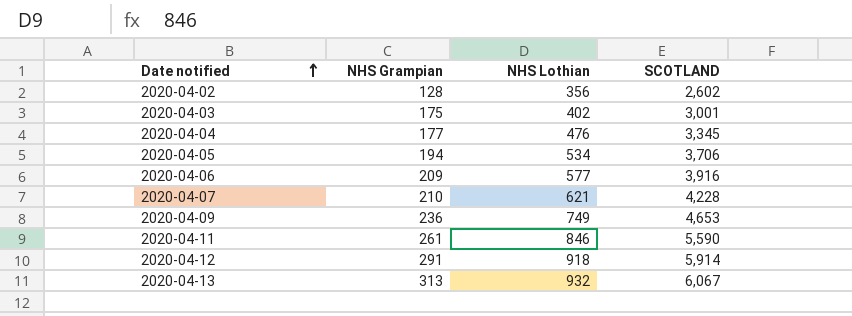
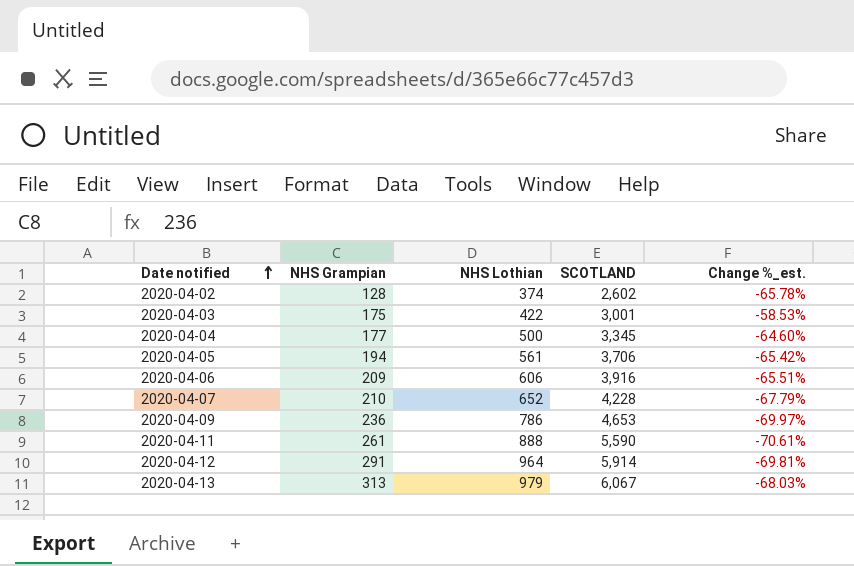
column Change %_est. | formula: none -> ([NHS Grampian] - [NHS Lothian]) / [NHS Lothian]
2020-04-02 | NHS Lothian: 356 -> 374
2020-04-03 | NHS Lothian: 402 -> 422
2020-04-04 | NHS Lothian: 476 -> 500
2020-04-05 | NHS Lothian: 534 -> 561
2020-04-06 | NHS Lothian: 577 -> 606
2020-04-07 | NHS Lothian: 621 -> 652
2020-04-09 | NHS Lothian: 749 -> 786
2020-04-11 | NHS Lothian: 846 -> 888
2020-04-12 | NHS Lothian: 918 -> 964
2020-04-13 | NHS Lothian: 932 -> 979

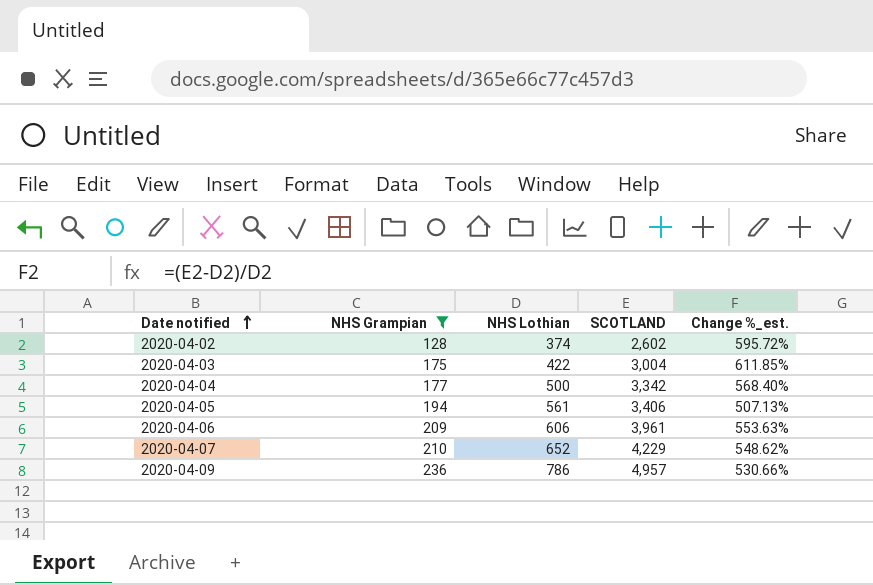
filter: none -> NHS Grampian <= 236
column Change %_est. | formula: ([NHS Grampian] - [NHS Lothian]) / [NHS Lothian] -> ([SCOTLAND] - [NHS Lothian]) / [NHS Lothian]
2020-04-03 | SCOTLAND: 3,001 -> 3,004
2020-04-04 | SCOTLAND: 3,345 -> 3,342
2020-04-05 | SCOTLAND: 3,706 -> 3,406
2020-04-06 | SCOTLAND: 3,916 -> 3,961
2020-04-07 | SCOTLAND: 4,228 -> 4,229
2020-04-09 | SCOTLAND: 4,653 -> 4,957

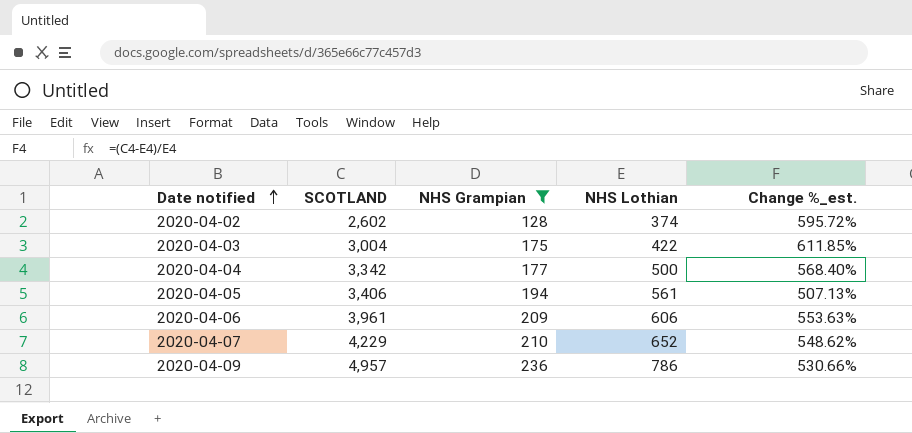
column SCOTLAND | position: 4 -> 2

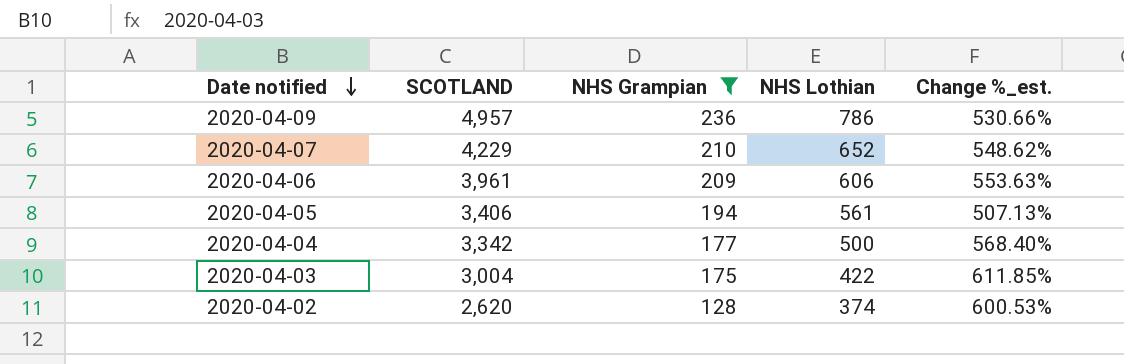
row order: Date notified ascending -> Date notified descending
2020-04-02 | SCOTLAND: 2,602 -> 2,620
2020-04-02 | Change %_est.: 595.72% -> 600.53%

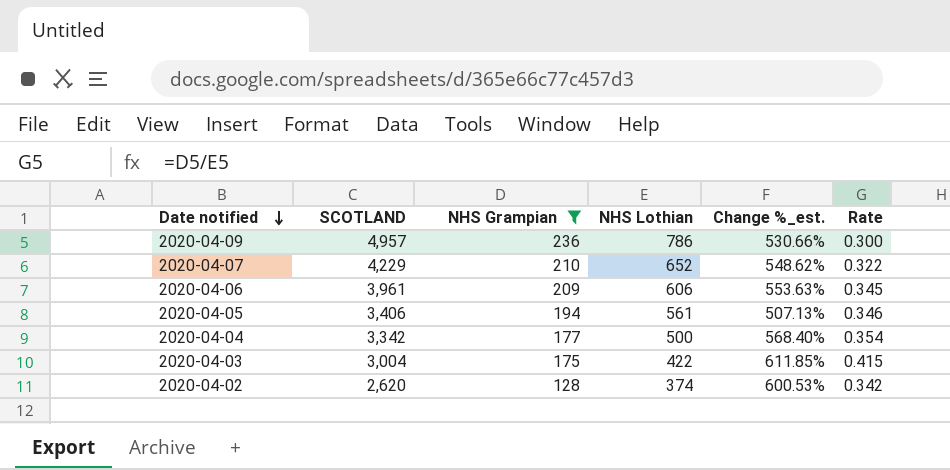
column Rate | formula: none -> [NHS Grampian] / [NHS Lothian]

